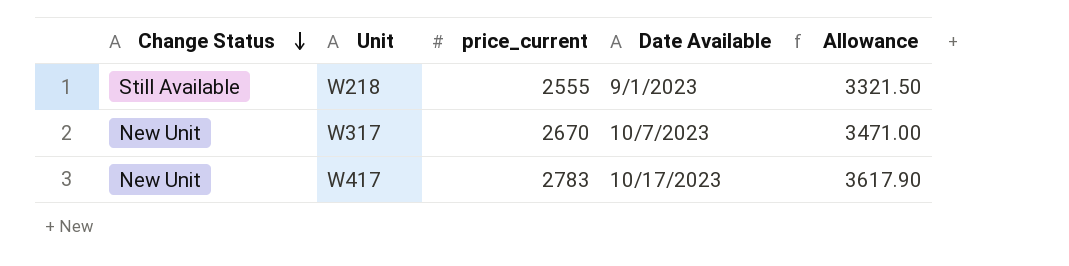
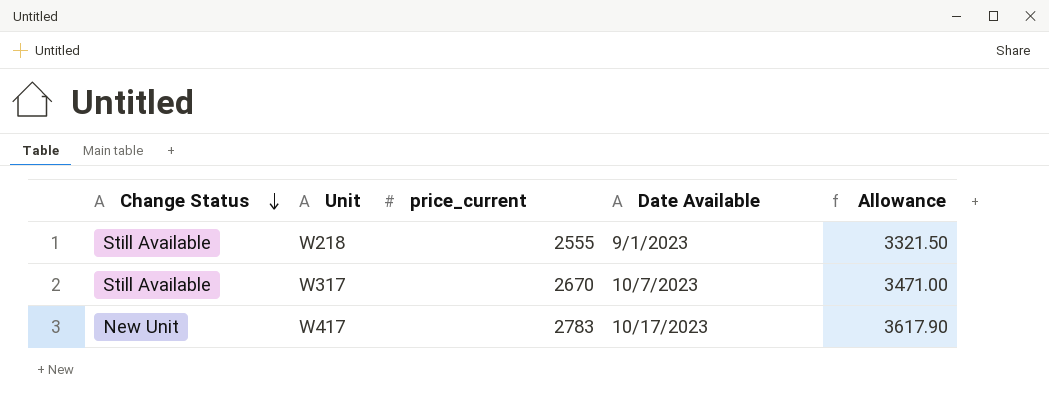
W317 | Change Status: New Unit -> Still Available

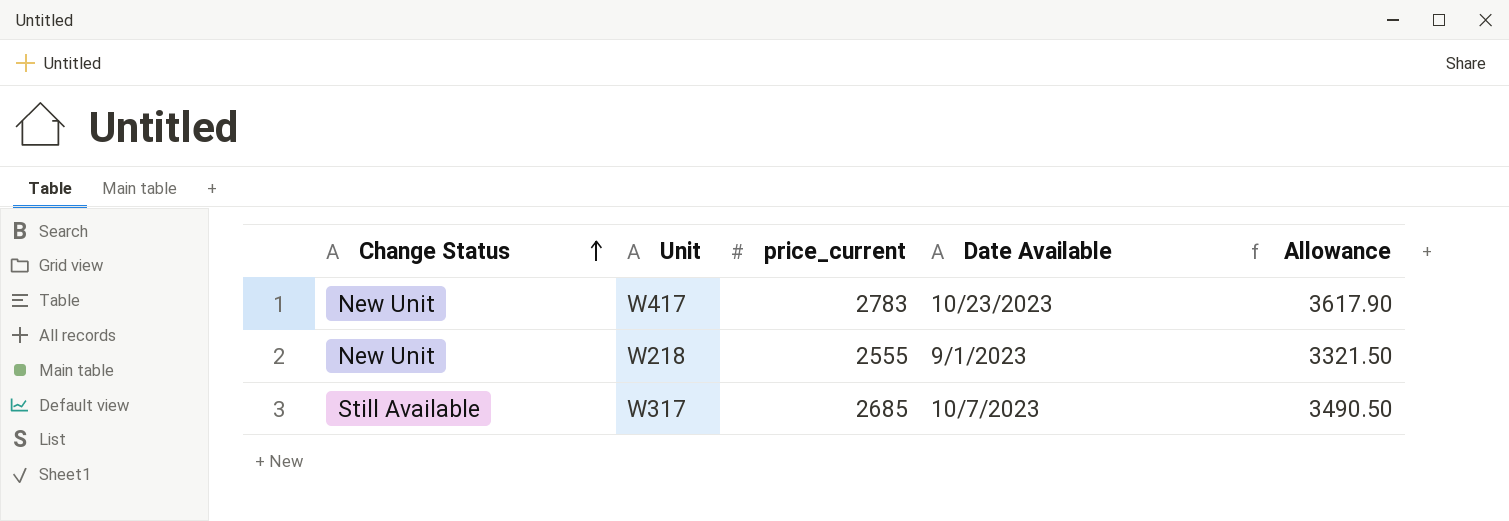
row order: Change Status descending -> Change Status ascending
W417 | Date Available: 10/17/2023 -> 10/23/2023
W218 | Change Status: Still Available -> New Unit
W317 | price_current: 2670 -> 2685
W317 | Allowance: 3471.00 -> 3490.50

